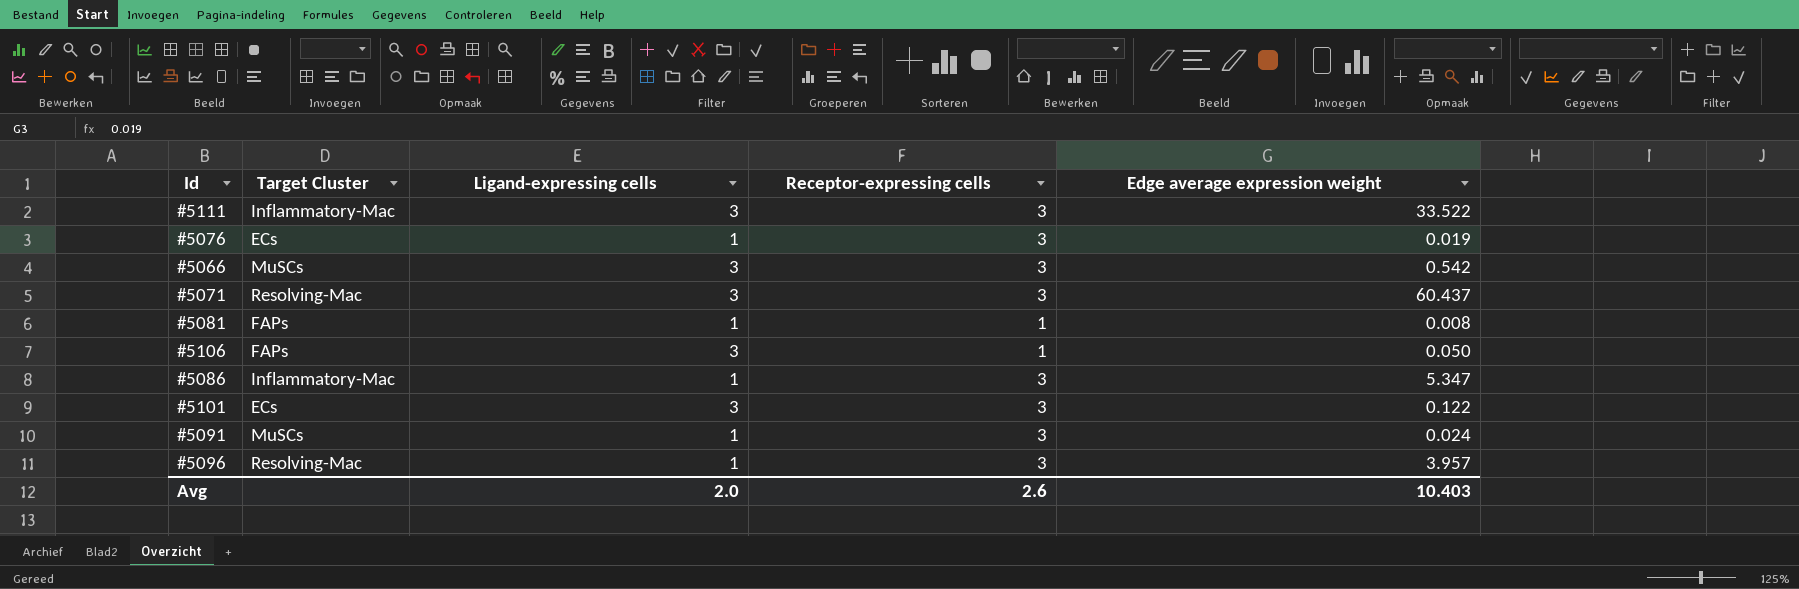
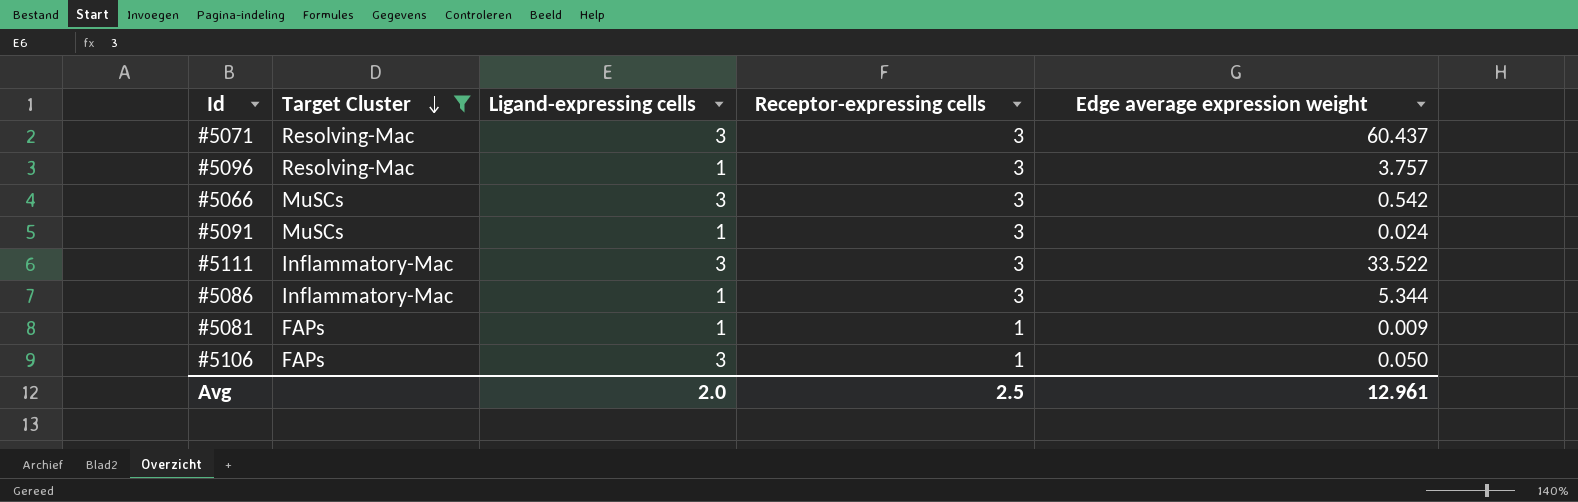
filter: none -> Target Cluster != ECs
row order: none -> Target Cluster descending
#5096 | Edge average expression weight: 3.957 -> 3.757
#5086 | Edge average expression weight: 5.347 -> 5.344
#5081 | Edge average expression weight: 0.008 -> 0.009
Avg | Receptor-expressing cells: 2.6 -> 2.5
Avg | Edge average expression weight: 10.403 -> 12.961

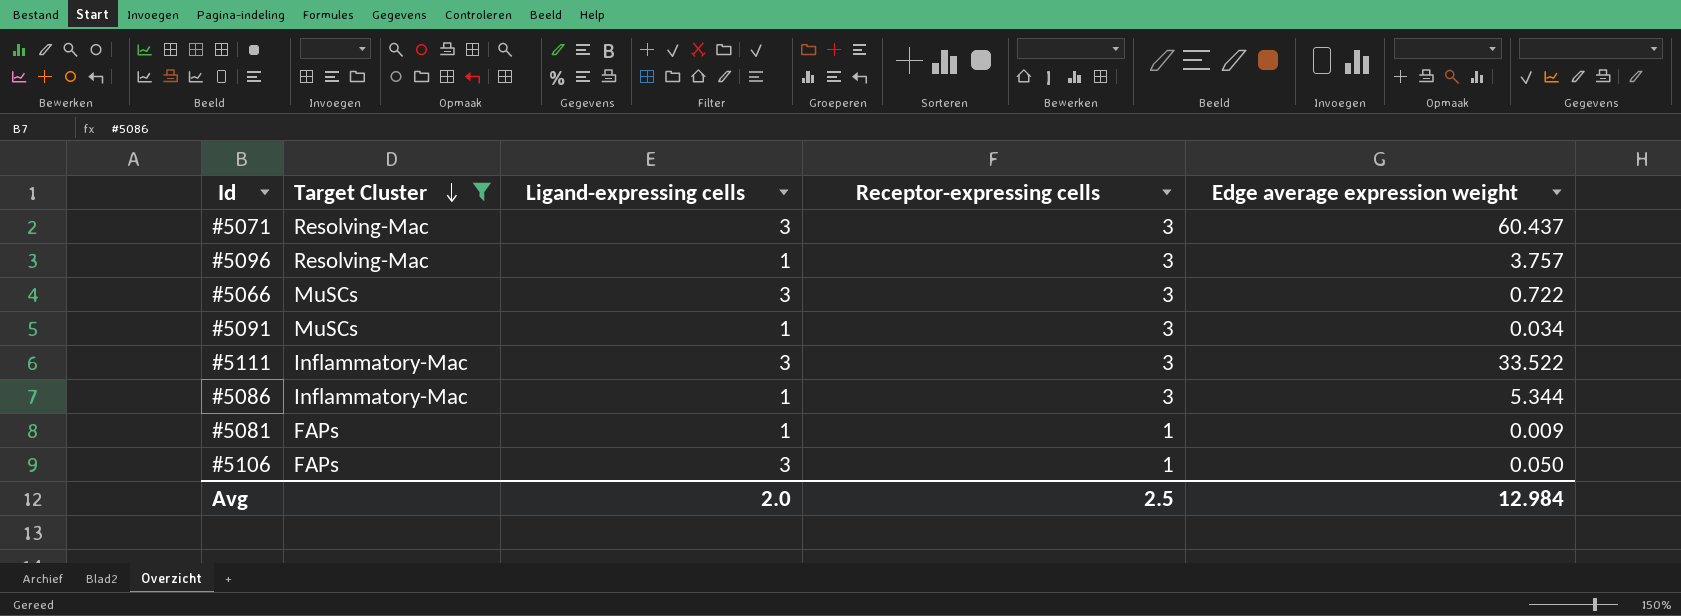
#5066 | Edge average expression weight: 0.542 -> 0.722
#5091 | Edge average expression weight: 0.024 -> 0.034
Avg | Edge average expression weight: 12.961 -> 12.984

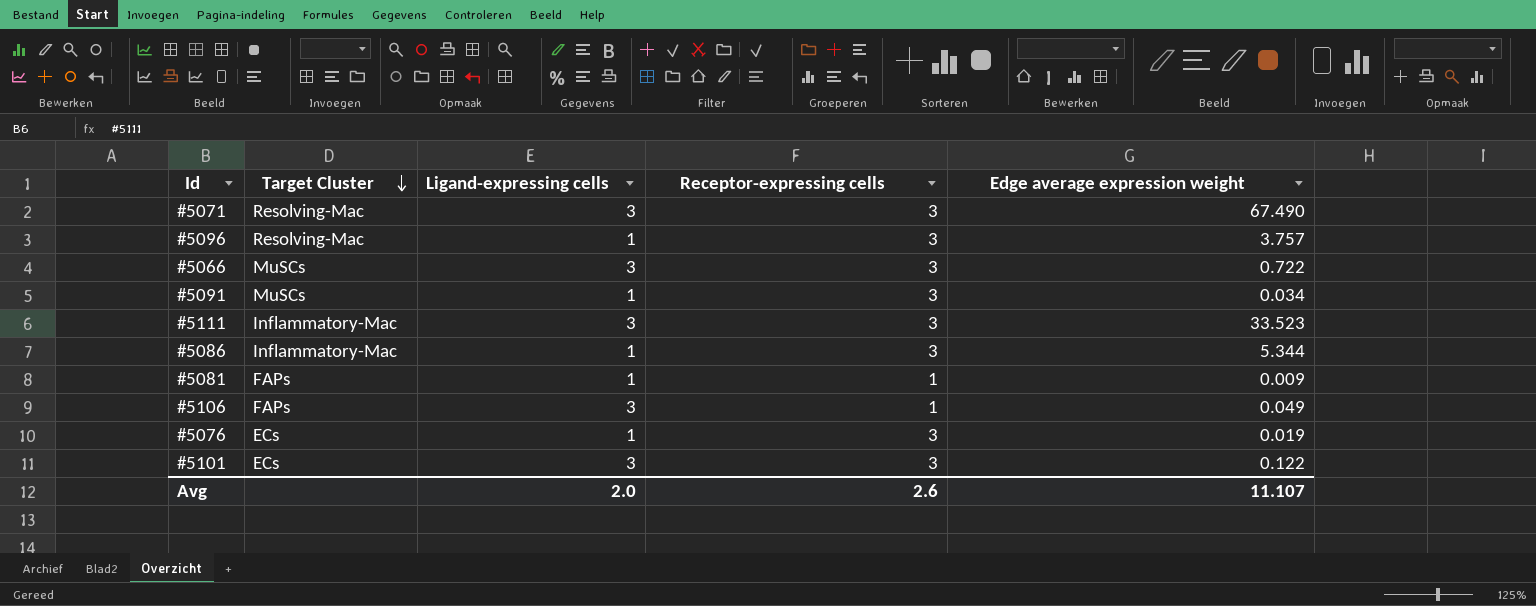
filter: Target Cluster != ECs -> none
#5071 | Edge average expression weight: 60.437 -> 67.490
#5111 | Edge average expression weight: 33.522 -> 33.523
#5106 | Edge average expression weight: 0.050 -> 0.049
Avg | Receptor-expressing cells: 2.5 -> 2.6
Avg | Edge average expression weight: 12.984 -> 11.107

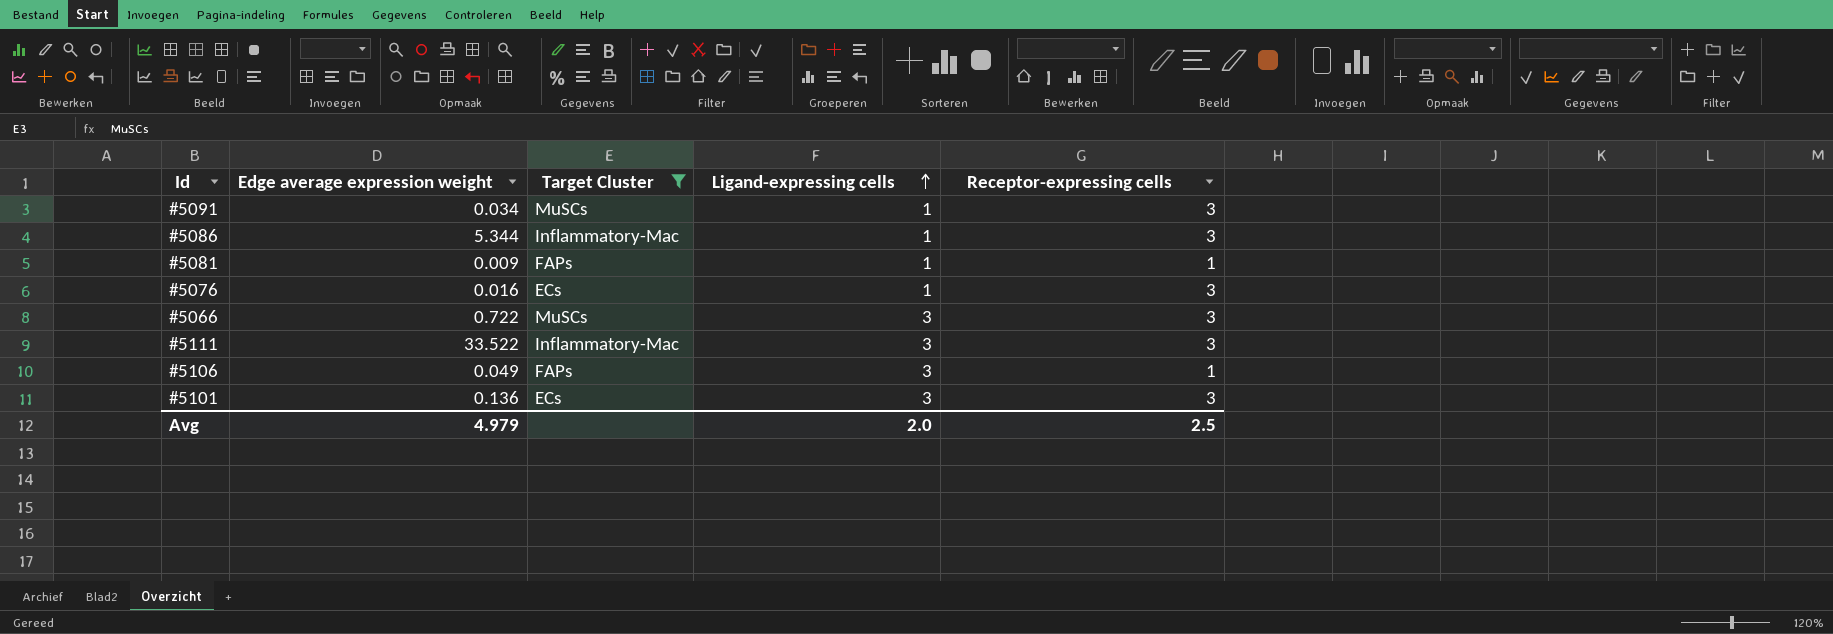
filter: none -> Target Cluster != Resolving-Mac
row order: Target Cluster descending -> Ligand-expressing cells ascending
column Edge average expression weight | position: 5 -> 2
#5076 | Edge average expression weight: 0.019 -> 0.016
#5111 | Edge average expression weight: 33.523 -> 33.522
#5101 | Edge average expression weight: 0.122 -> 0.136
Avg | Edge average expression weight: 11.107 -> 4.979
Avg | Receptor-expressing cells: 2.6 -> 2.5

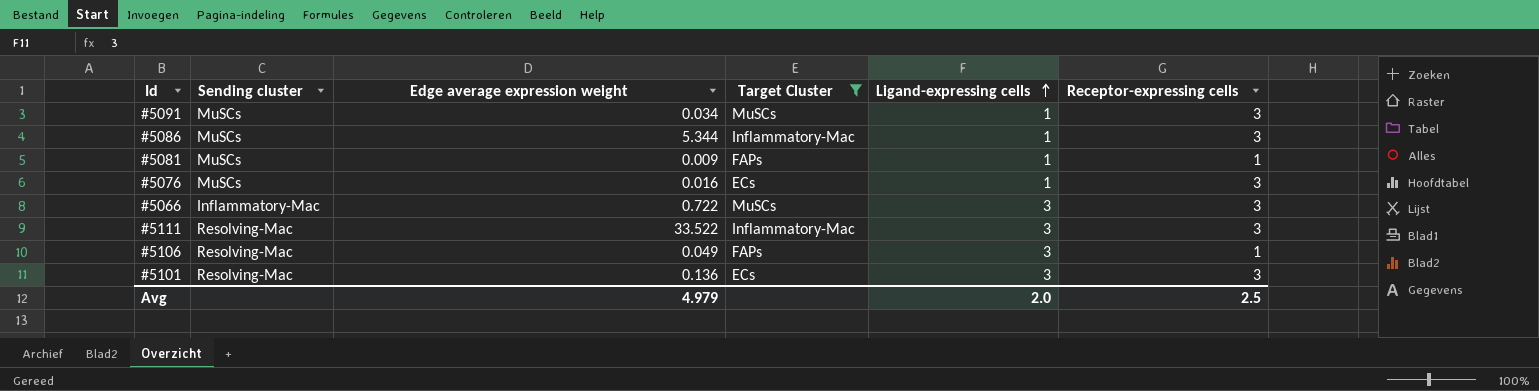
column Sending cluster | position: none -> 2

